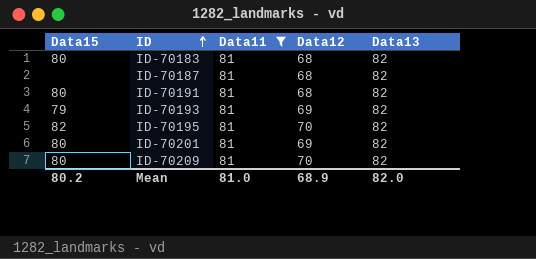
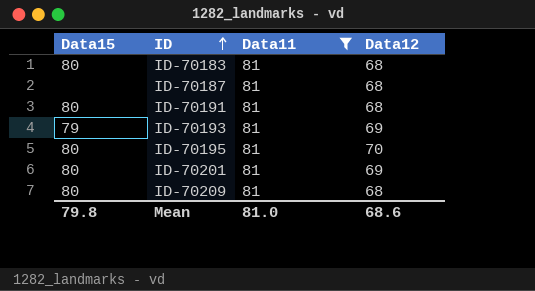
column Data13 | position: 5 -> none
ID-70195 | Data15: 82 -> 80
ID-70209 | Data12: 70 -> 68
Mean | Data15: 80.2 -> 79.8
Mean | Data12: 68.9 -> 68.6

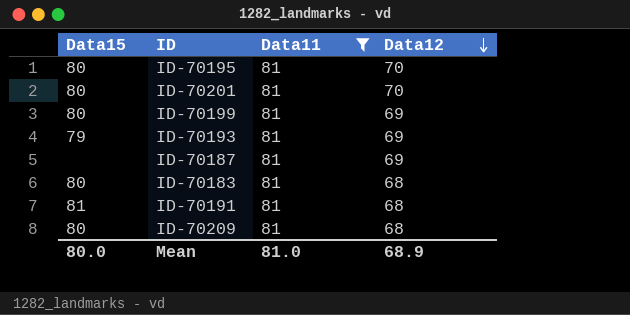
row order: ID ascending -> Data12 descending
ID-70201 | Data12: 69 -> 70
row ID-70199: none -> 80 | 81 | 69
ID-70187 | Data12: 68 -> 69
ID-70191 | Data15: 80 -> 81
Mean | Data15: 79.8 -> 80.0
Mean | Data12: 68.6 -> 68.9

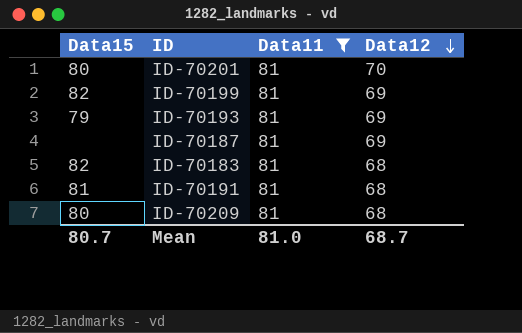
row ID-70195: 80 | 81 | 70 -> none
ID-70199 | Data15: 80 -> 82
ID-70183 | Data15: 80 -> 82
Mean | Data15: 80.0 -> 80.7
Mean | Data12: 68.9 -> 68.7

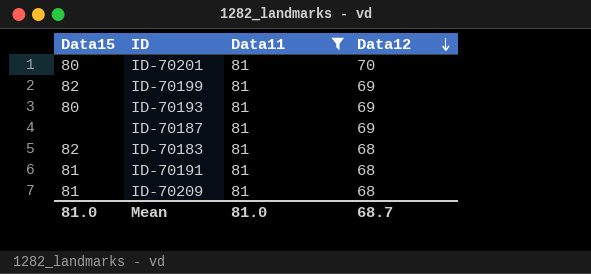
ID-70193 | Data15: 79 -> 80
ID-70209 | Data15: 80 -> 81
Mean | Data15: 80.7 -> 81.0

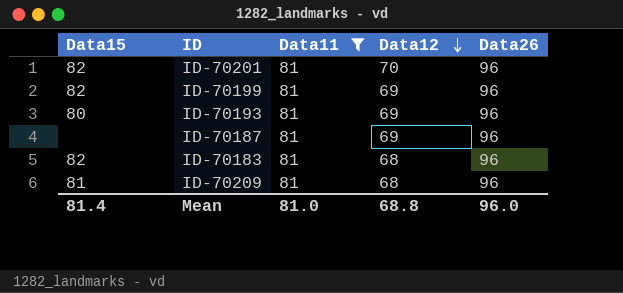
column Data26 | position: none -> 5
row ID-70191: 81 | 81 | 68 -> none
ID-70201 | Data15: 80 -> 82
Mean | Data15: 81.0 -> 81.4
Mean | Data12: 68.7 -> 68.8

